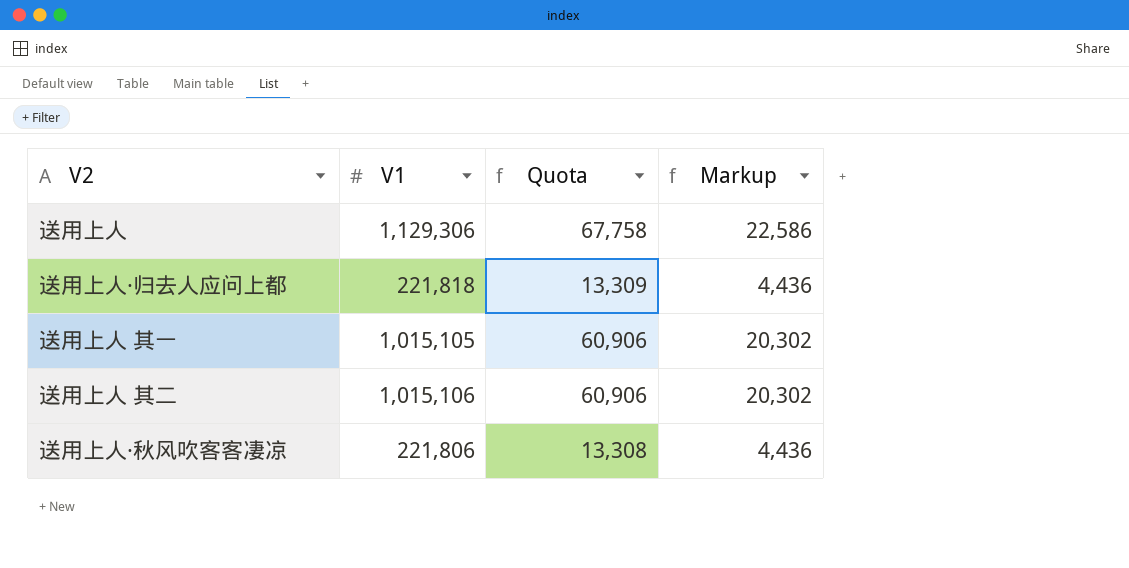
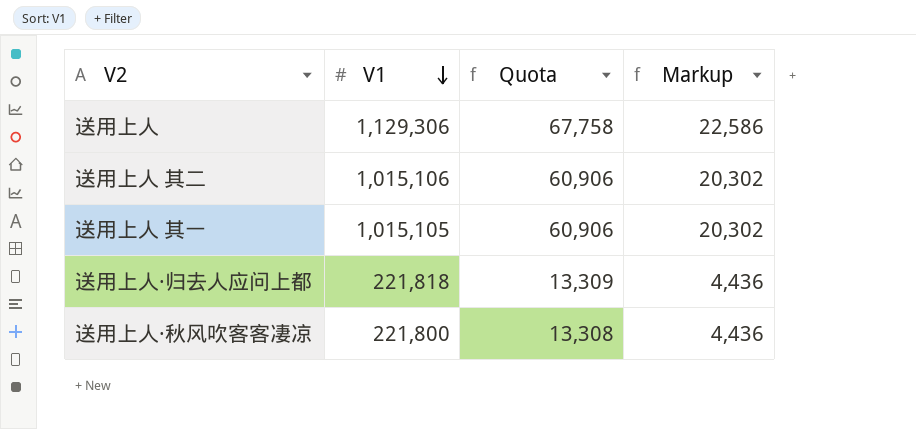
row order: none -> V1 descending
送用上人·秋风吹客客凄凉 | V1: 221,806 -> 221,800

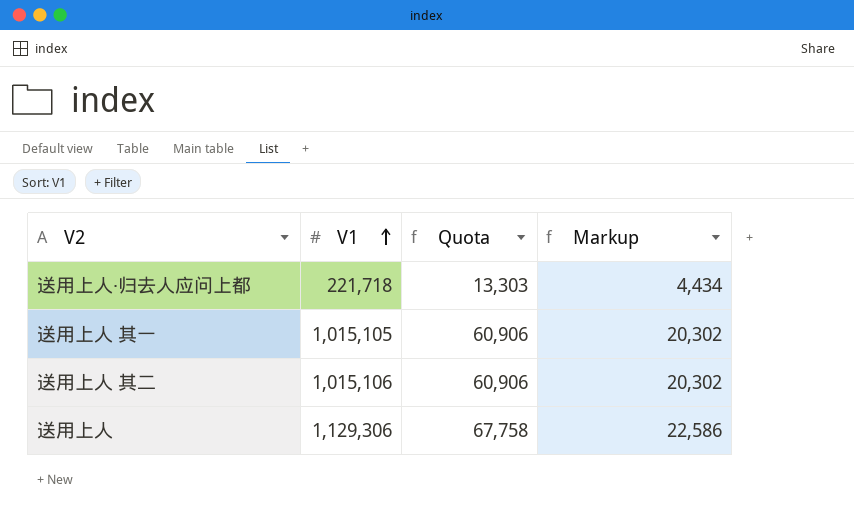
row order: V1 descending -> V1 ascending
row 送用上人·秋风吹客客凄凉: 221,800 | 13,308 | 4,436 -> none
送用上人·归去人应问上都 | V1: 221,818 -> 221,718
送用上人·归去人应问上都 | Quota: 13,309 -> 13,303
送用上人·归去人应问上都 | Markup: 4,436 -> 4,434

